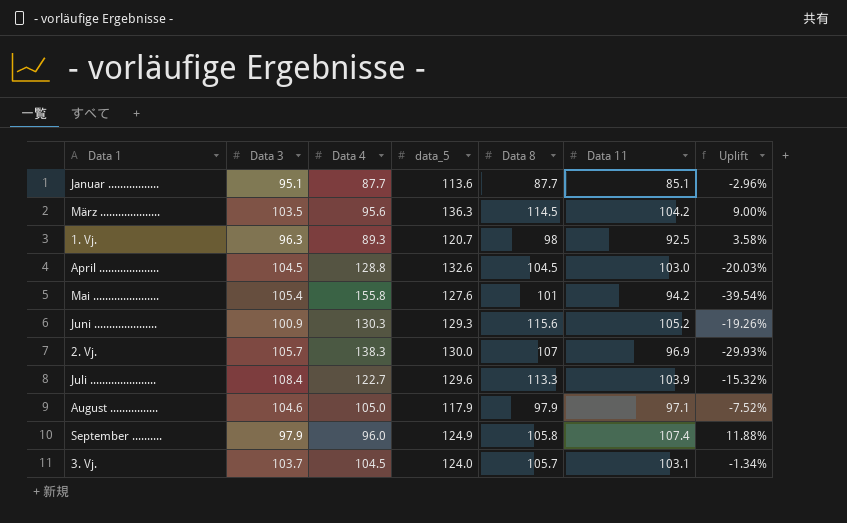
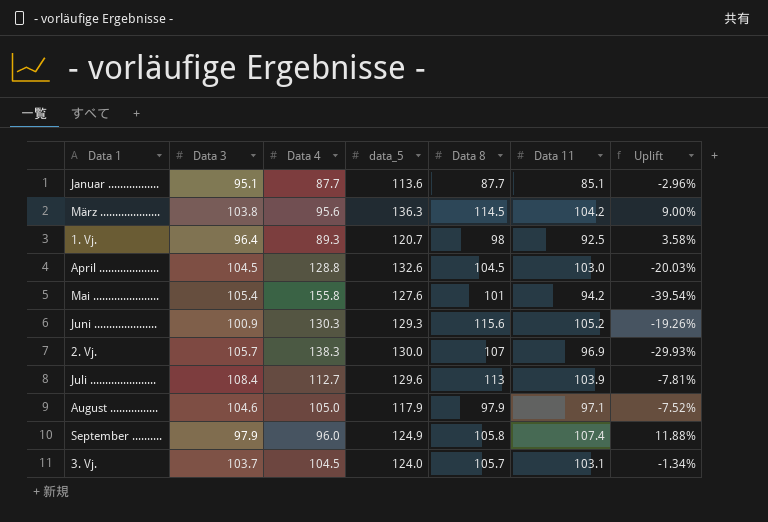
März .................... | Data 3: 103.5 -> 103.8
1. Vj. | Data 3: 96.3 -> 96.4
Juli ...................... | Data 4: 122.7 -> 112.7
Juli ...................... | Data 8: 113.3 -> 113
Juli ...................... | Uplift: -15.32% -> -7.81%

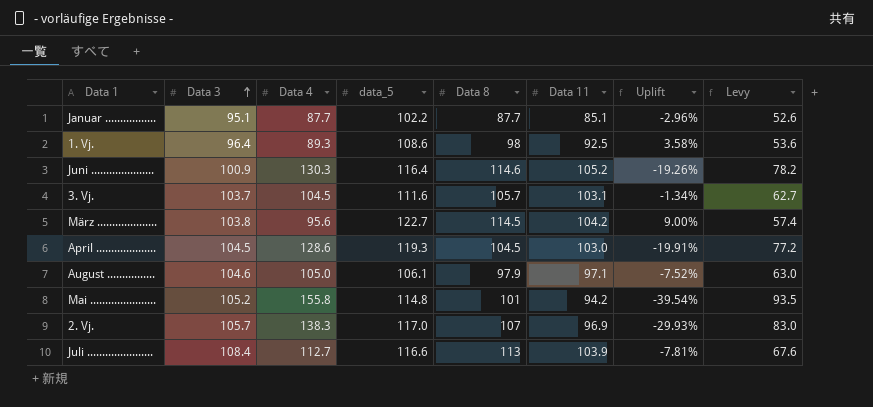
row order: none -> Data 3 ascending
column Levy | formula: none -> [Data 4] * 0.6
row September ..........: 97.9 | 96.0 | 124.9 | 105.8 | 107.4 | 11.88% -> none
Januar ................. | data_5: 113.6 -> 102.2
1. Vj. | data_5: 120.7 -> 108.6
Juni ..................... | data_5: 129.3 -> 116.4
Juni ..................... | Data 8: 115.6 -> 114.6
3. Vj. | data_5: 124.0 -> 111.6
März .................... | data_5: 136.3 -> 122.7
April .................... | Data 4: 128.8 -> 128.6
April .................... | data_5: 132.6 -> 119.3
April .................... | Uplift: -20.03% -> -19.91%
August ................ | data_5: 117.9 -> 106.1
Mai ...................... | Data 3: 105.4 -> 105.2
Mai ...................... | data_5: 127.6 -> 114.8
2. Vj. | data_5: 130.0 -> 117.0
Juli ...................... | data_5: 129.6 -> 116.6

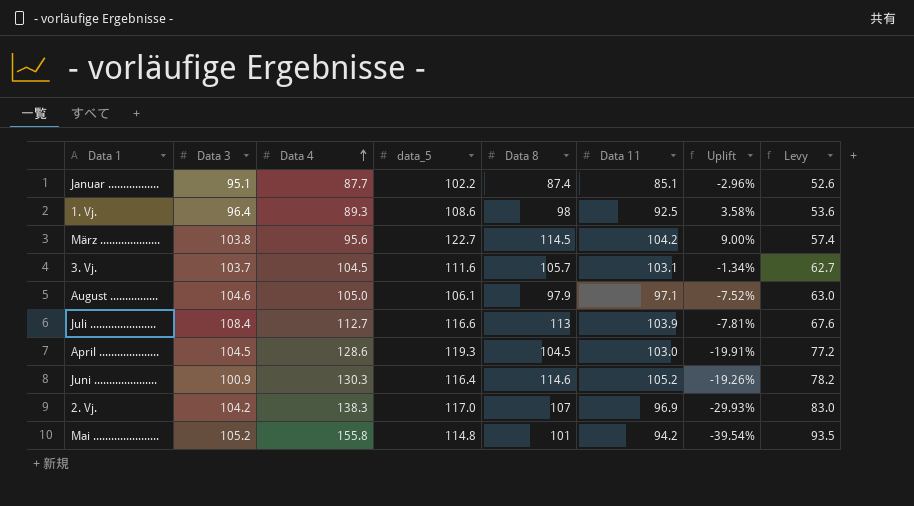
row order: Data 3 ascending -> Data 4 ascending
Januar ................. | Data 8: 87.7 -> 87.4
2. Vj. | Data 3: 105.7 -> 104.2

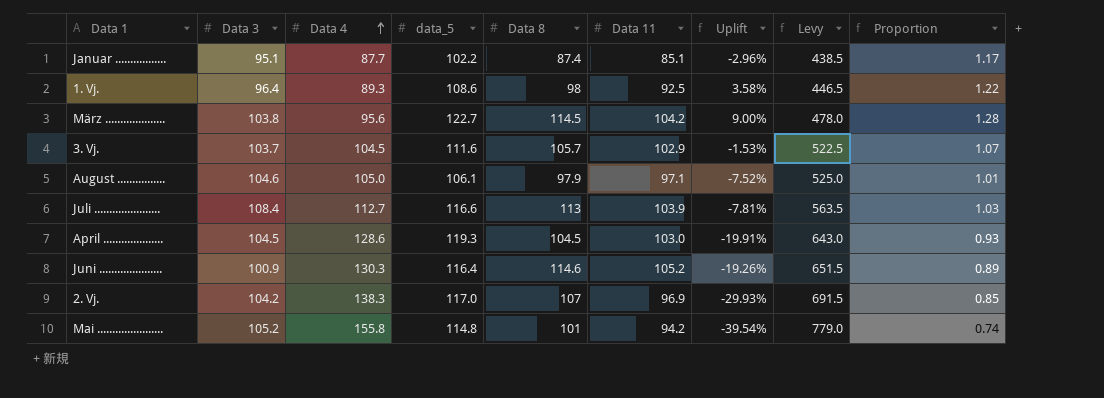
column Levy | formula: [Data 4] * 0.6 -> [Data 4] * 5
column Proportion | formula: none -> [data_5] / [Data 4]
3. Vj. | Data 11: 103.1 -> 102.9
3. Vj. | Uplift: -1.34% -> -1.53%

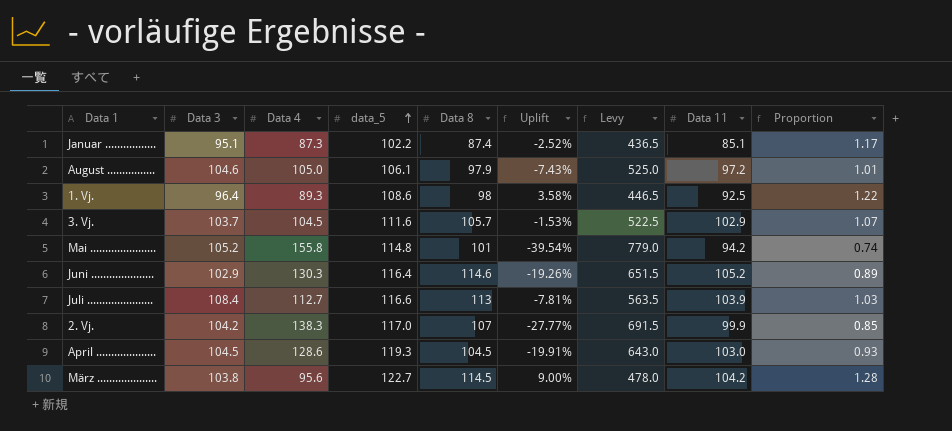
row order: Data 4 ascending -> data_5 ascending
column Data 11 | position: 6 -> 8
Januar ................. | Data 4: 87.7 -> 87.3
Januar ................. | Uplift: -2.96% -> -2.52%
Januar ................. | Levy: 438.5 -> 436.5
August ................ | Uplift: -7.52% -> -7.43%
August ................ | Data 11: 97.1 -> 97.2
Juni ..................... | Data 3: 100.9 -> 102.9
2. Vj. | Uplift: -29.93% -> -27.77%
2. Vj. | Data 11: 96.9 -> 99.9

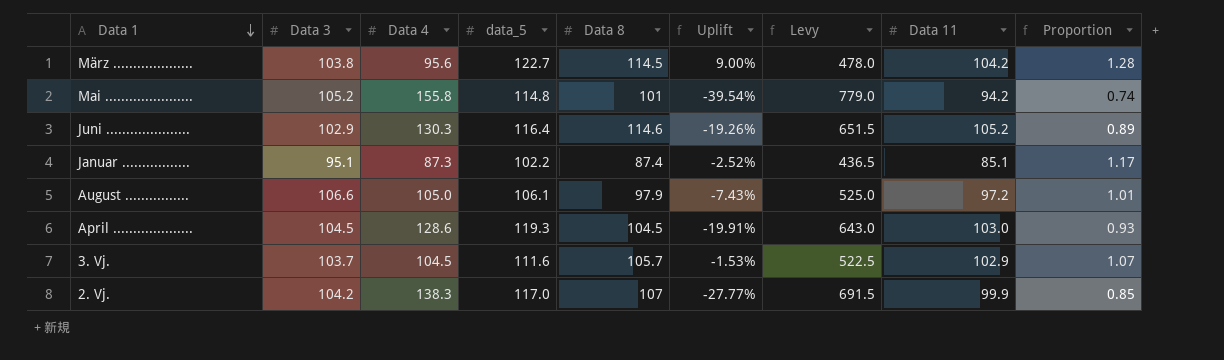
row order: data_5 ascending -> Data 1 descending
row 1. Vj.: 96.4 | 89.3 | 108.6 | 98 | 3.58% | 446.5 | 92.5 | 1.22 -> none
row Juli ......................: 108.4 | 112.7 | 116.6 | 113 | -7.81% | 563.5 | 103.9 | 1.03 -> none
August ................ | Data 3: 104.6 -> 106.6

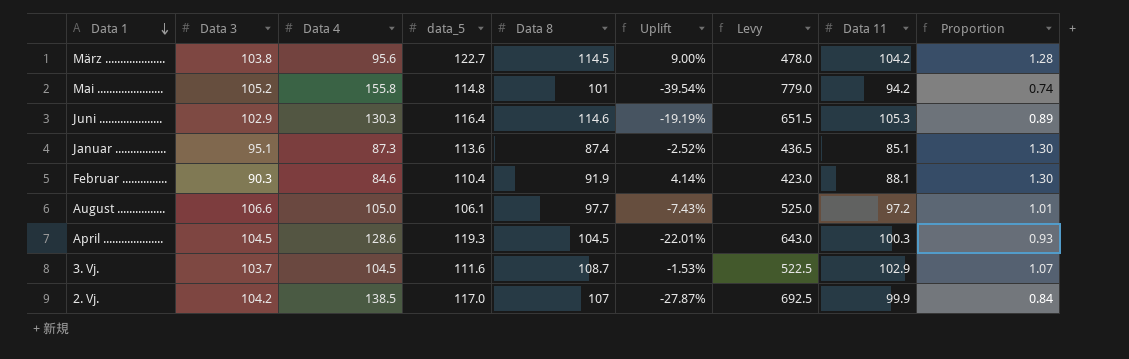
Juni ..................... | Uplift: -19.26% -> -19.19%
Juni ..................... | Data 11: 105.2 -> 105.3
Januar ................. | data_5: 102.2 -> 113.6
Januar ................. | Proportion: 1.17 -> 1.30
row Februar ...............: none -> 90.3 | 84.6 | 110.4 | 91.9 | 4.14% | 423.0 | 88.1 | 1.30
August ................ | Data 8: 97.9 -> 97.7
April .................... | Uplift: -19.91% -> -22.01%
April .................... | Data 11: 103.0 -> 100.3
3. Vj. | Data 8: 105.7 -> 108.7
2. Vj. | Data 4: 138.3 -> 138.5
2. Vj. | Uplift: -27.77% -> -27.87%
2. Vj. | Levy: 691.5 -> 692.5
2. Vj. | Proportion: 0.85 -> 0.84

